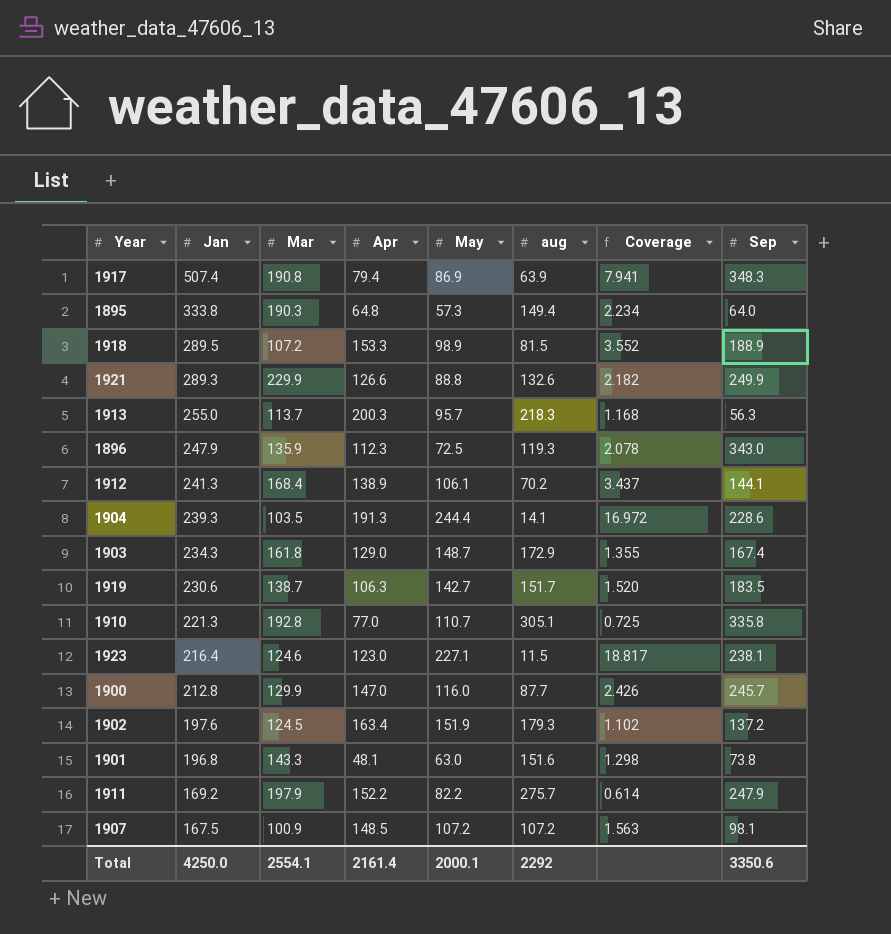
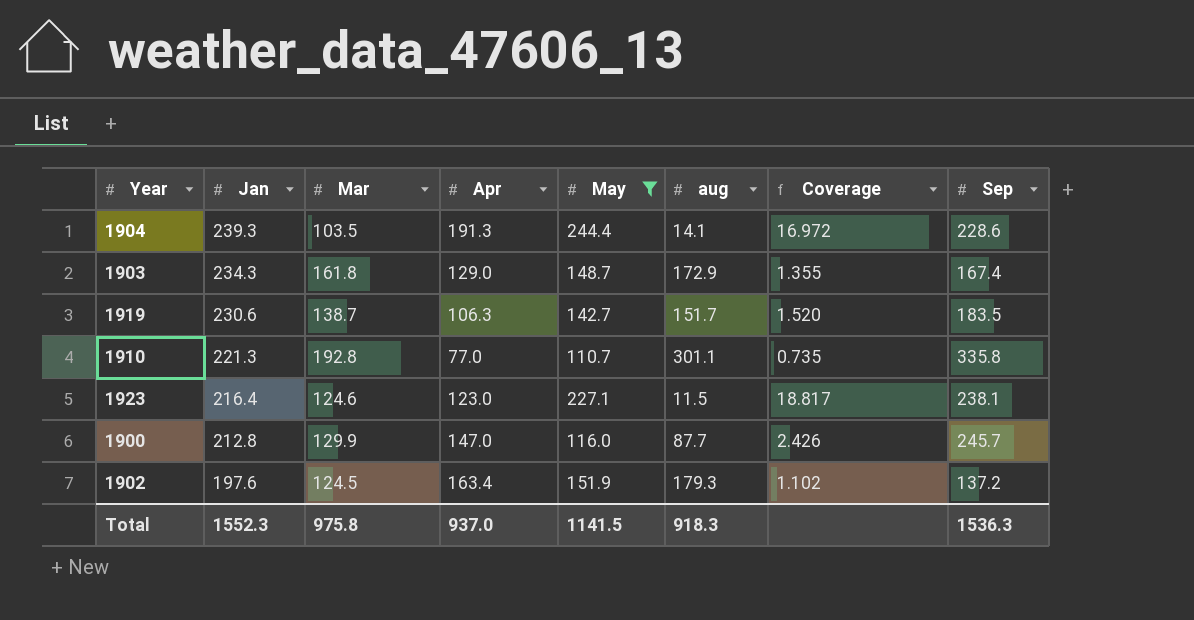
filter: none -> May >= 110.7
1910 | aug: 305.1 -> 301.1
1910 | Coverage: 0.725 -> 0.735
Total | Jan: 4250.0 -> 1552.3
Total | Mar: 2554.1 -> 975.8
Total | Apr: 2161.4 -> 937.0
Total | May: 2000.1 -> 1141.5
Total | aug: 2292 -> 918.3
Total | Sep: 3350.6 -> 1536.3

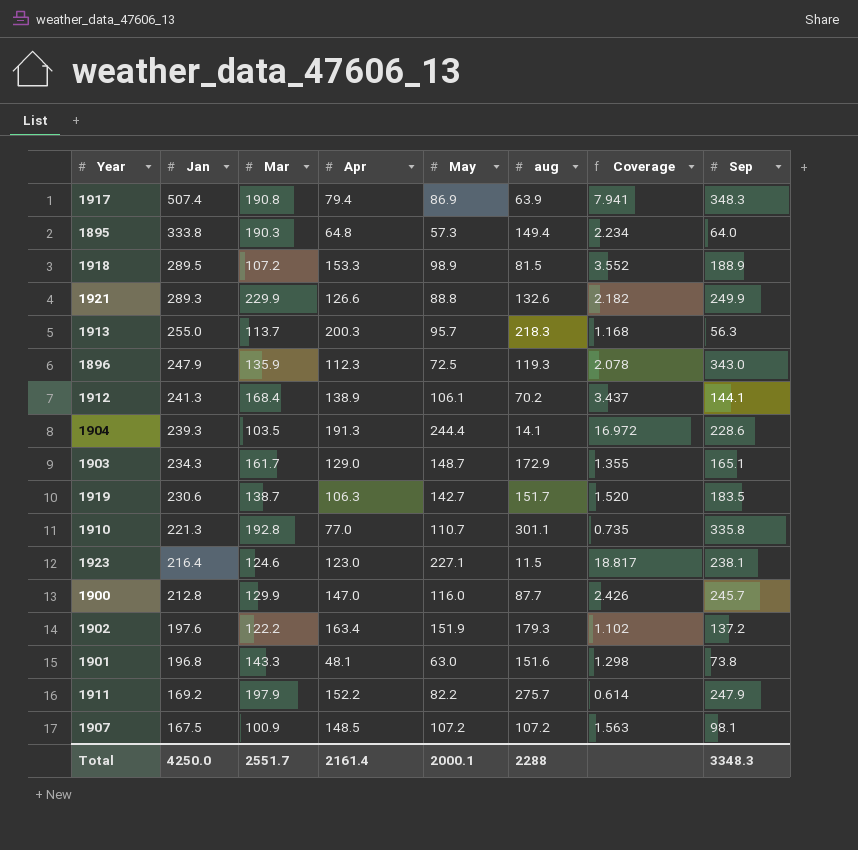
filter: May >= 110.7 -> none
1903 | Mar: 161.8 -> 161.7
1903 | Sep: 167.4 -> 165.1
1902 | Mar: 124.5 -> 122.2
Total | Jan: 1552.3 -> 4250.0
Total | Mar: 975.8 -> 2551.7
Total | Apr: 937.0 -> 2161.4
Total | May: 1141.5 -> 2000.1
Total | aug: 918.3 -> 2288
Total | Sep: 1536.3 -> 3348.3

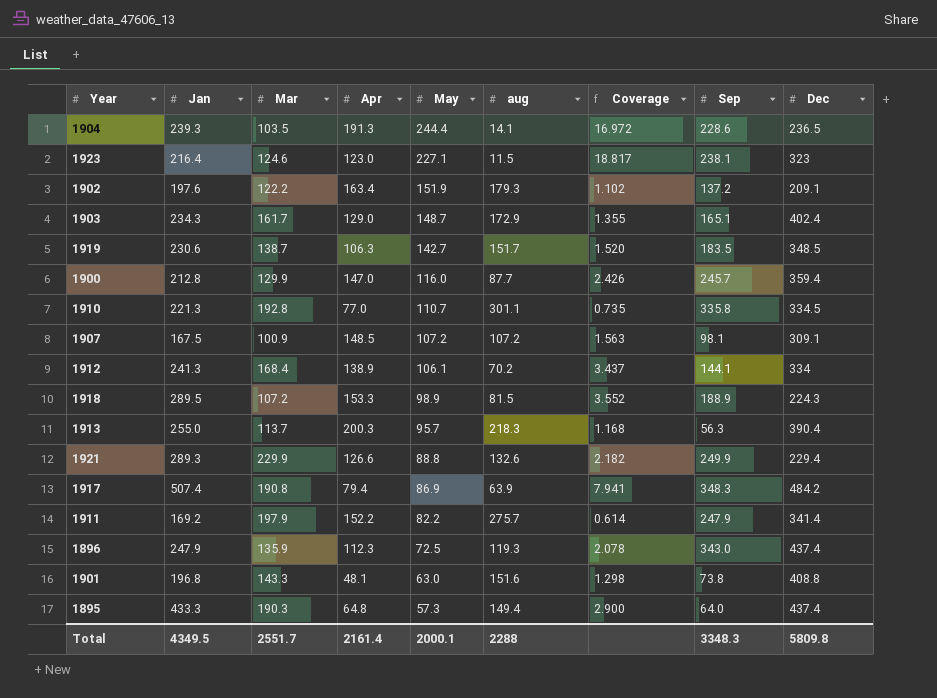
row order: Jan descending -> May descending
column Dec | position: none -> 9
1895 | Jan: 333.8 -> 433.3
1895 | Coverage: 2.234 -> 2.900
Total | Jan: 4250.0 -> 4349.5

